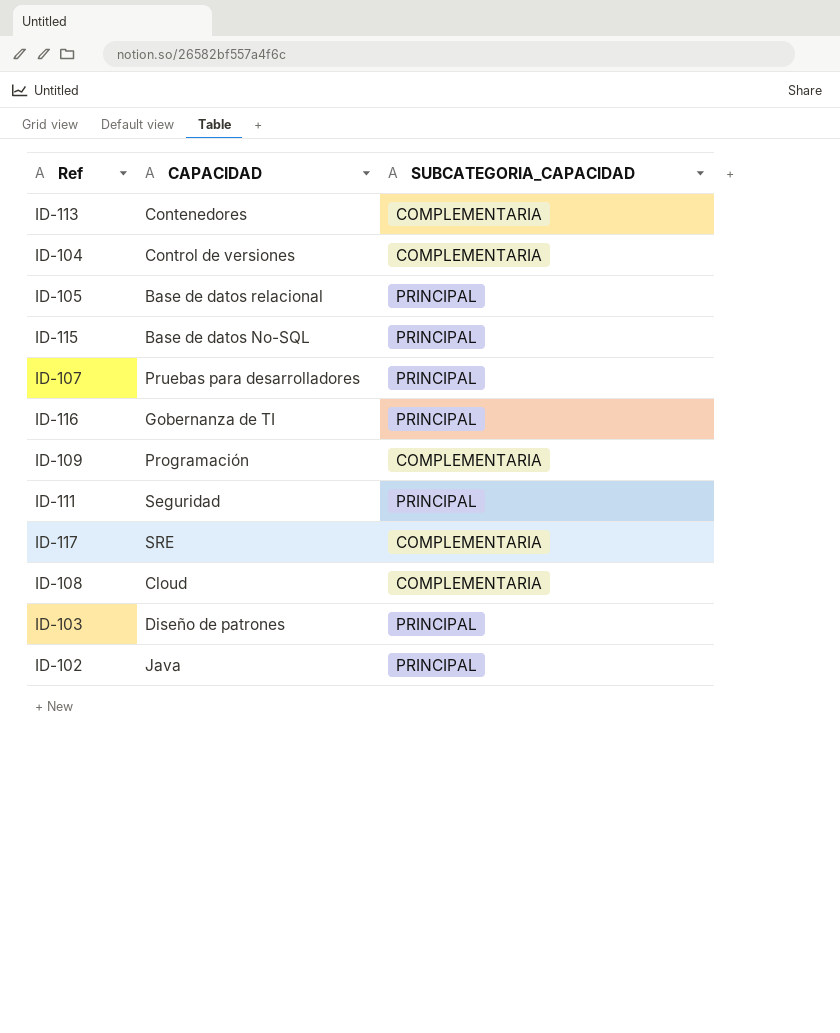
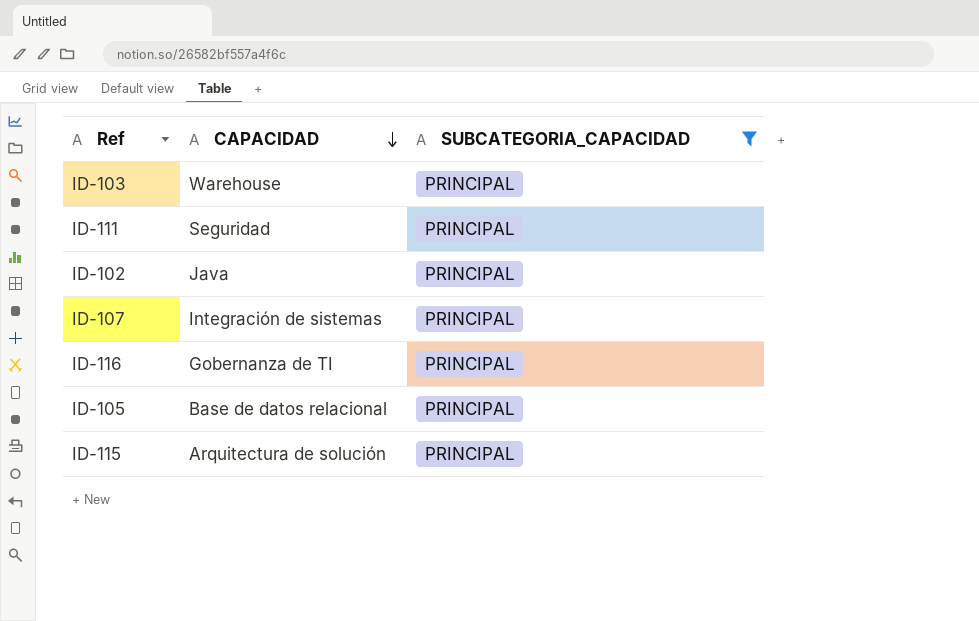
filter: none -> SUBCATEGORIA_CAPACIDAD = PRINCIPAL
row order: none -> CAPACIDAD descending
ID-103 | CAPACIDAD: Diseño de patrones -> Warehouse
ID-107 | CAPACIDAD: Pruebas para desarrolladores -> Integración de sistemas
ID-115 | CAPACIDAD: Base de datos No-SQL -> Arquitectura de solución

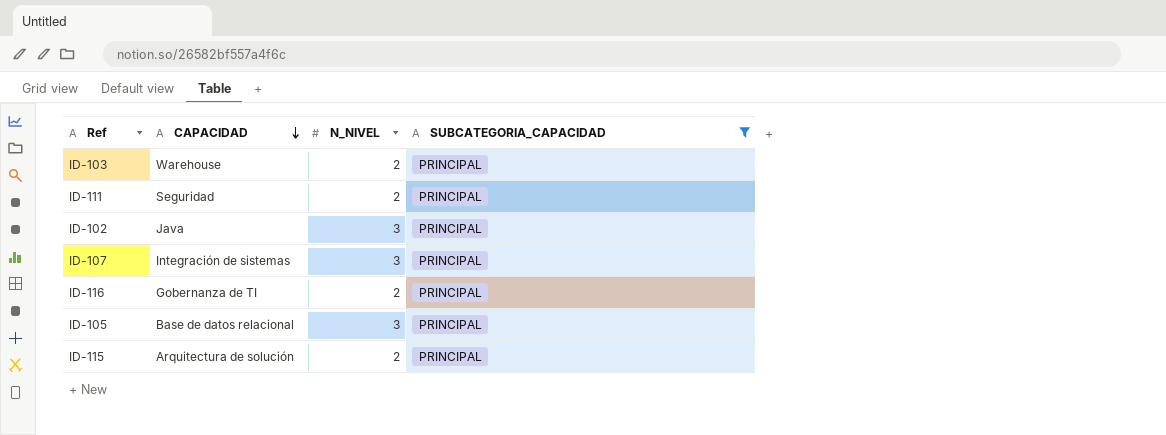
column N_NIVEL | position: none -> 3

